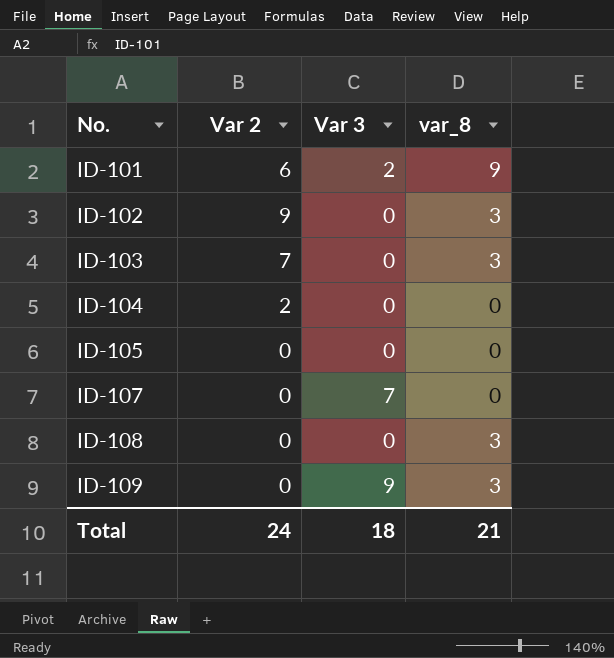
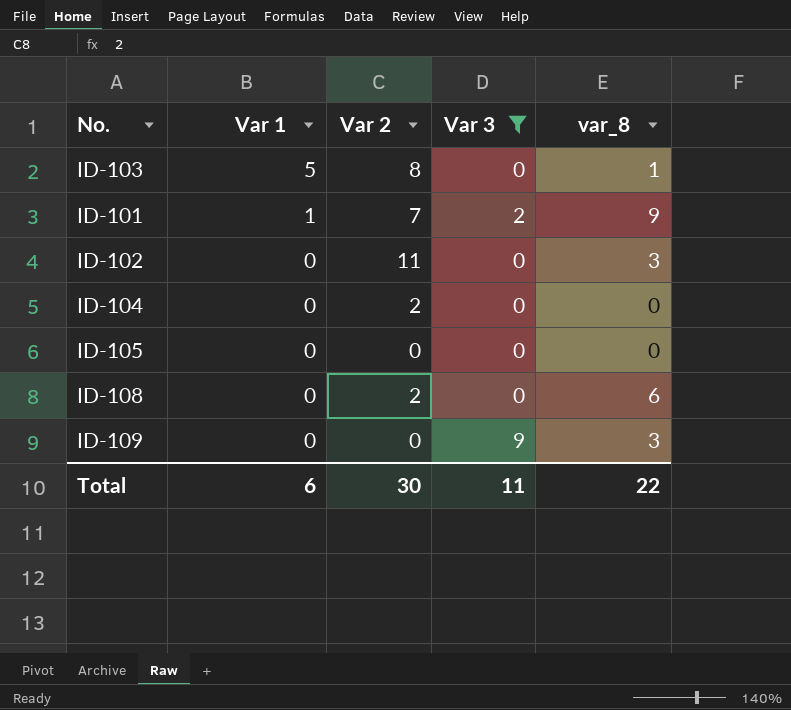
filter: none -> Var 3 != 7
row order: No. ascending -> Var 1 descending
column Var 1 | position: none -> 2
ID-103 | Var 2: 7 -> 8
ID-103 | var_8: 3 -> 1
ID-101 | Var 2: 6 -> 7
ID-102 | Var 2: 9 -> 11
ID-108 | Var 2: 0 -> 2
ID-108 | var_8: 3 -> 6
Total | Var 2: 24 -> 30
Total | Var 3: 18 -> 11
Total | var_8: 21 -> 22

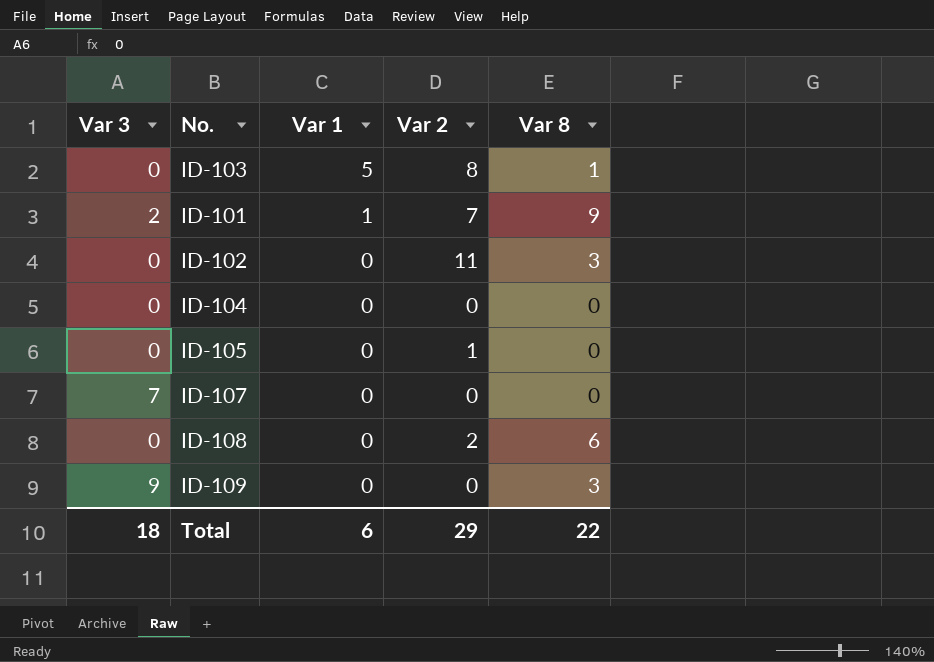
filter: Var 3 != 7 -> none
column Var 3 | position: 4 -> 1
column name: var_8 -> Var 8
ID-104 | Var 2: 2 -> 0
ID-105 | Var 2: 0 -> 1
Total | Var 3: 11 -> 18
Total | Var 2: 30 -> 29

